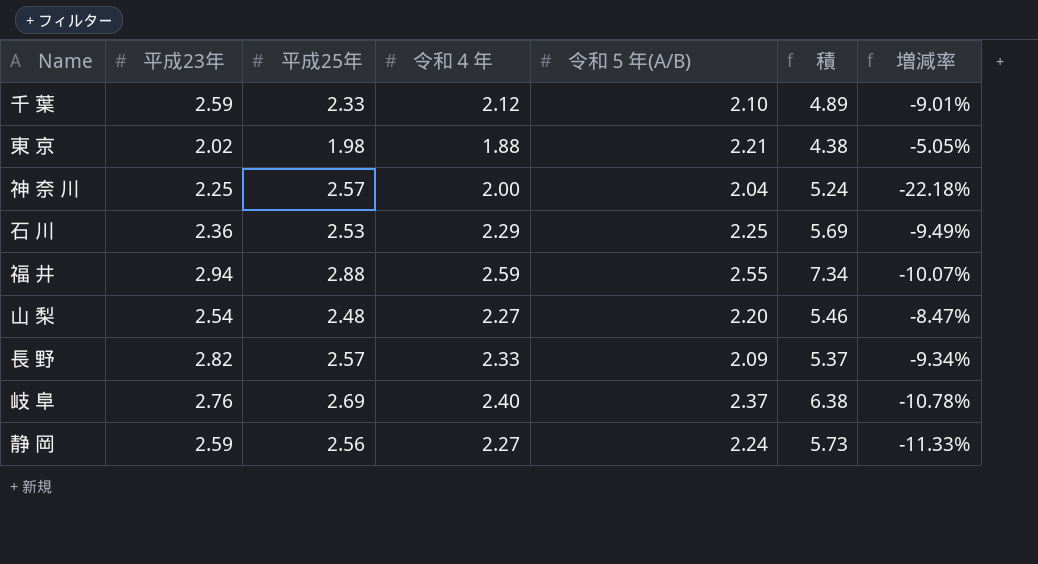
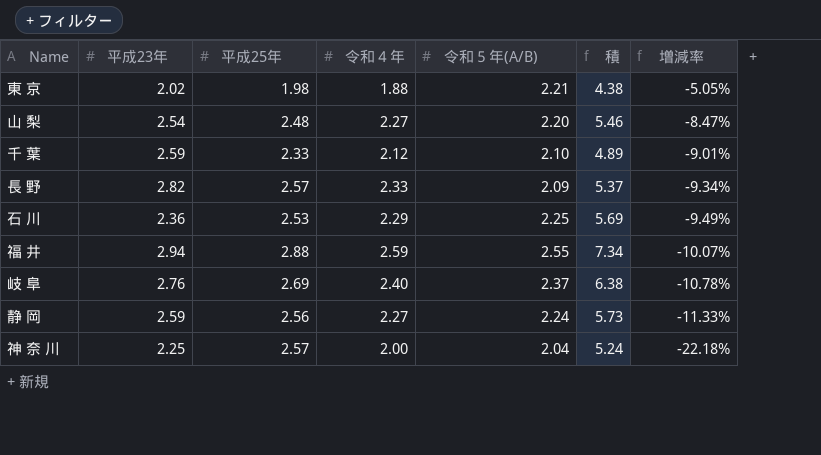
row order: none -> 増減率 descending

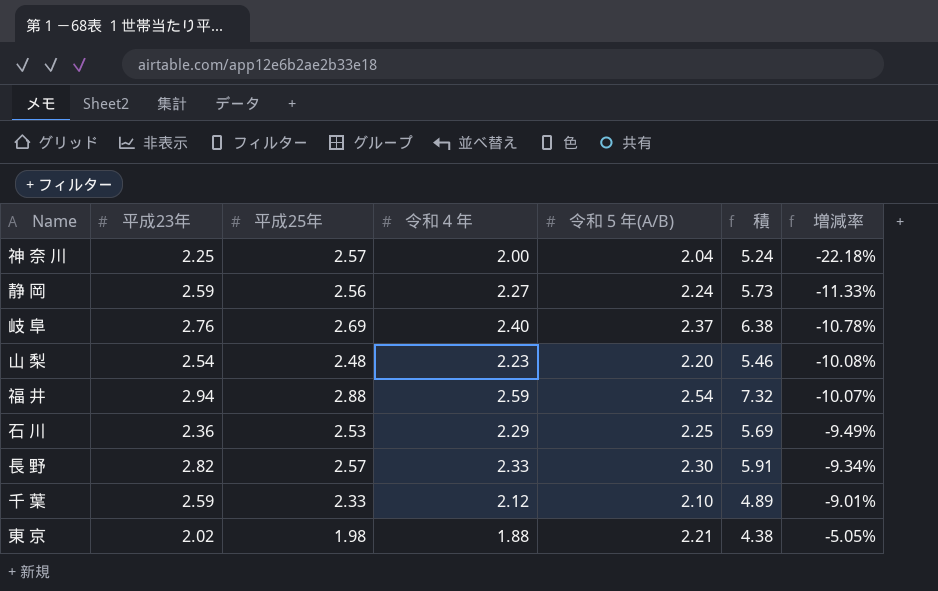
row order: 増減率 descending -> 増減率 ascending
山 梨 | 令和４年: 2.27 -> 2.23
山 梨 | 増減率: -8.47% -> -10.08%
福 井 | 令和５年(A/B): 2.55 -> 2.54
福 井 | 積: 7.34 -> 7.32
長 野 | 令和５年(A/B): 2.09 -> 2.30
長 野 | 積: 5.37 -> 5.91

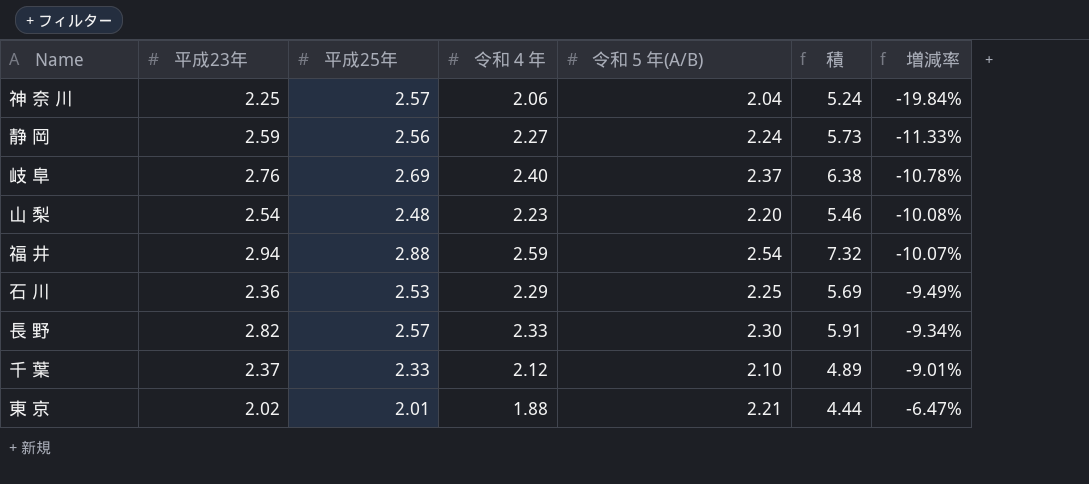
神 奈 川 | 令和４年: 2.00 -> 2.06
神 奈 川 | 増減率: -22.18% -> -19.84%
千 葉 | 平成23年: 2.59 -> 2.37
東 京 | 平成25年: 1.98 -> 2.01
東 京 | 積: 4.38 -> 4.44
東 京 | 増減率: -5.05% -> -6.47%

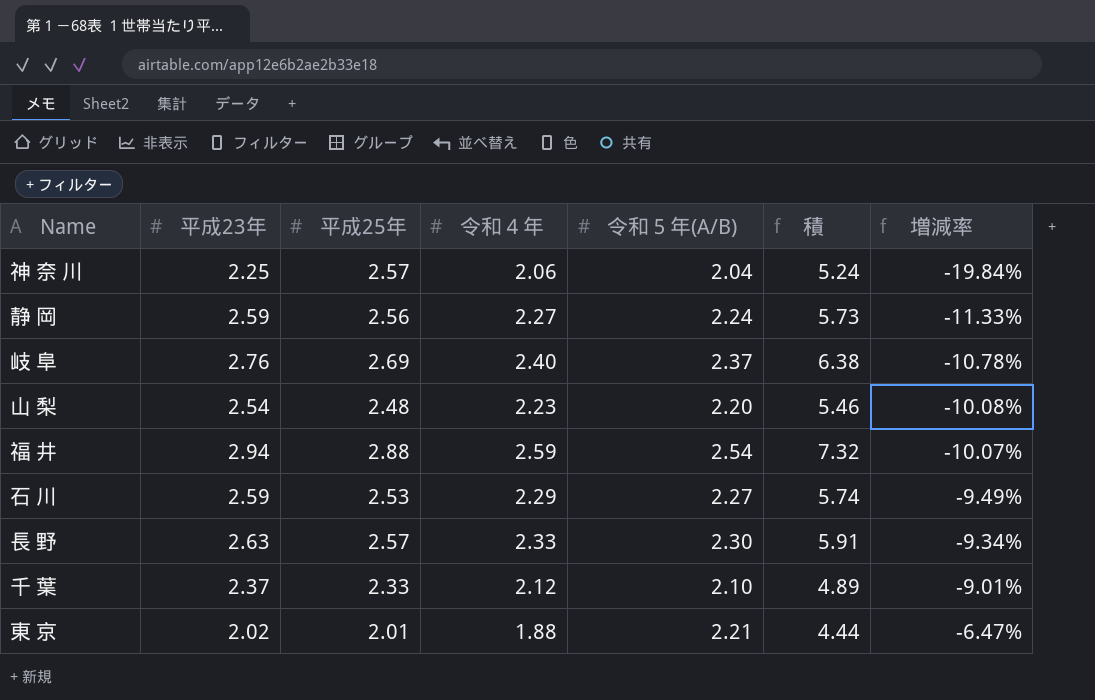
石 川 | 平成23年: 2.36 -> 2.59
石 川 | 令和５年(A/B): 2.25 -> 2.27
石 川 | 積: 5.69 -> 5.74
長 野 | 平成23年: 2.82 -> 2.63

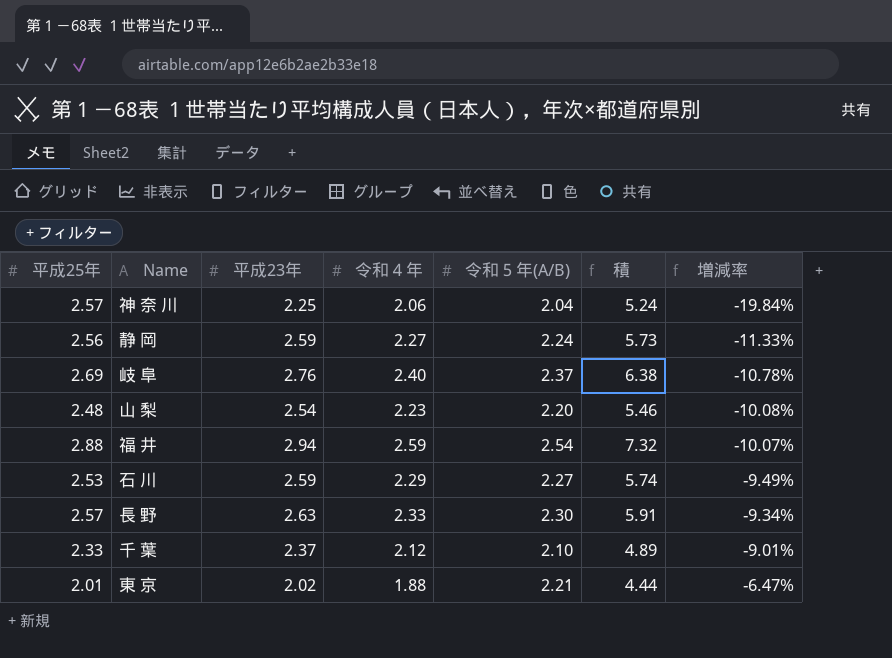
column 平成25年 | position: 3 -> 1

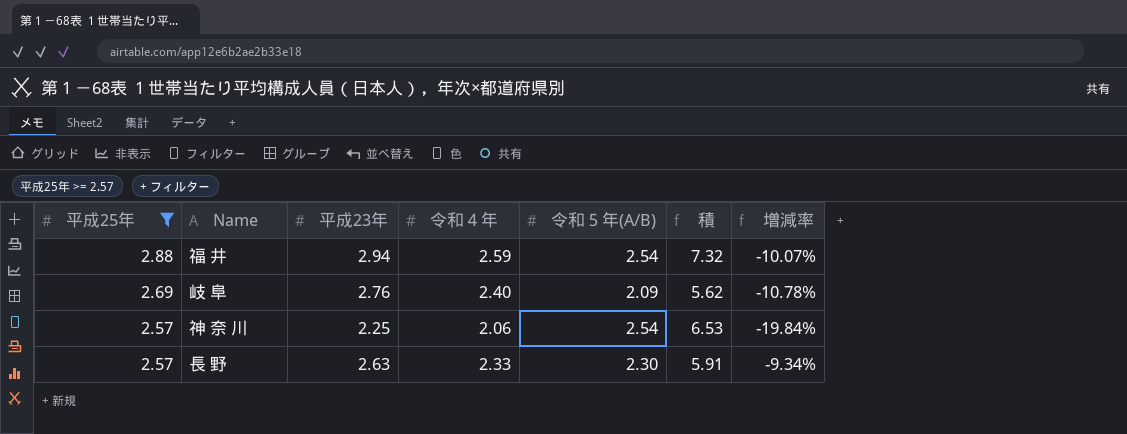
filter: none -> 平成25年 >= 2.57
row order: 増減率 ascending -> 平成25年 descending
岐 阜 | 令和５年(A/B): 2.37 -> 2.09
岐 阜 | 積: 6.38 -> 5.62
神 奈 川 | 令和５年(A/B): 2.04 -> 2.54
神 奈 川 | 積: 5.24 -> 6.53

